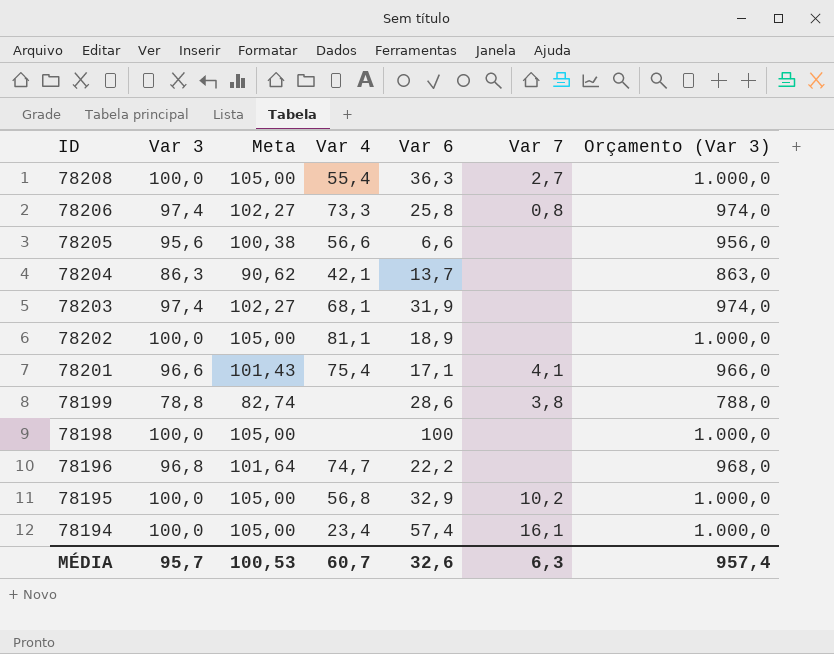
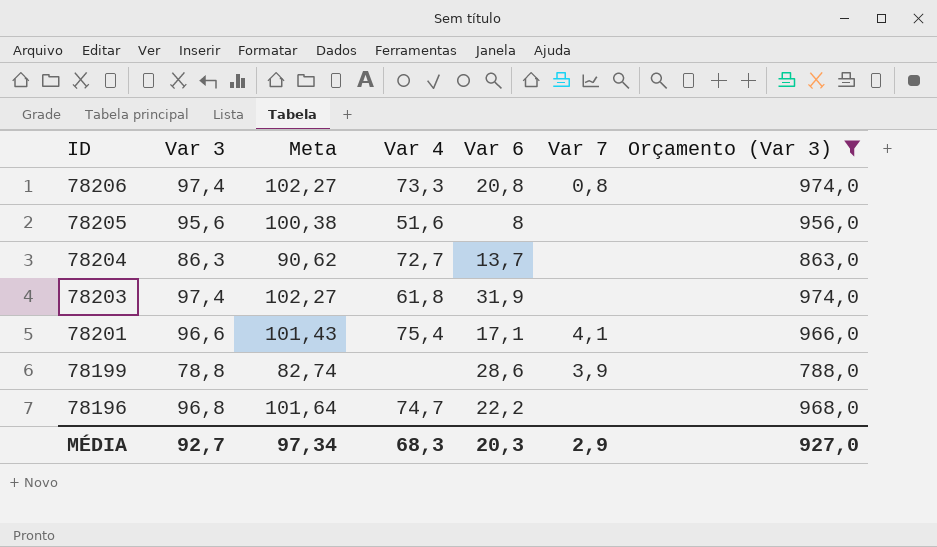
filter: none -> Orçamento (Var 3) != 1.000,0
78206 | Var 6: 25,8 -> 20,8
78205 | Var 4: 56,6 -> 51,6
78205 | Var 6: 6,6 -> 8
78204 | Var 4: 42,1 -> 72,7
78203 | Var 4: 68,1 -> 61,8
78199 | Var 7: 3,8 -> 3,9
MÉDIA | Var 3: 95,7 -> 92,7
MÉDIA | Meta: 100,53 -> 97,34
MÉDIA | Var 4: 60,7 -> 68,3
MÉDIA | Var 6: 32,6 -> 20,3
MÉDIA | Var 7: 6,3 -> 2,9
MÉDIA | Orçamento (Var 3): 957,4 -> 927,0

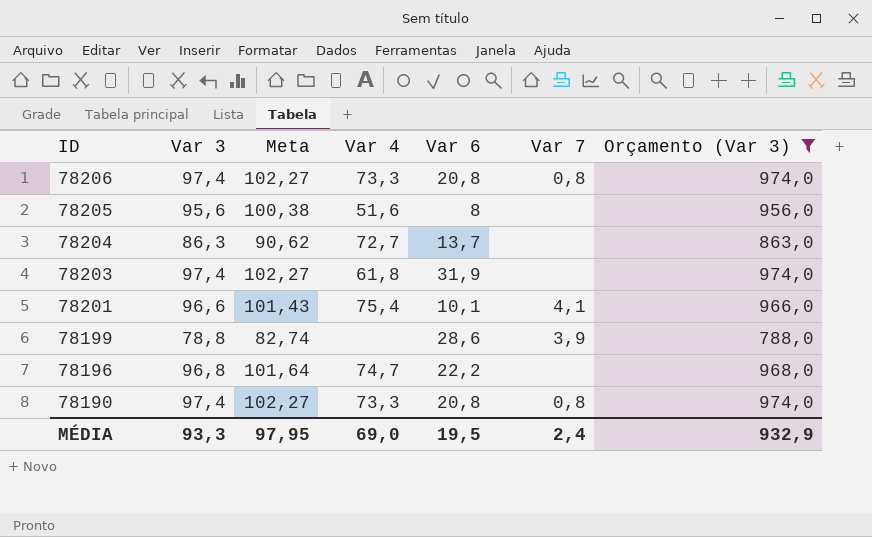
78201 | Var 6: 17,1 -> 10,1
row 78190: none -> 97,4 | 102,27 | 73,3 | 20,8 | 0,8 | 974,0
MÉDIA | Var 3: 92,7 -> 93,3
MÉDIA | Meta: 97,34 -> 97,95
MÉDIA | Var 4: 68,3 -> 69,0
MÉDIA | Var 6: 20,3 -> 19,5
MÉDIA | Var 7: 2,9 -> 2,4
MÉDIA | Orçamento (Var 3): 927,0 -> 932,9

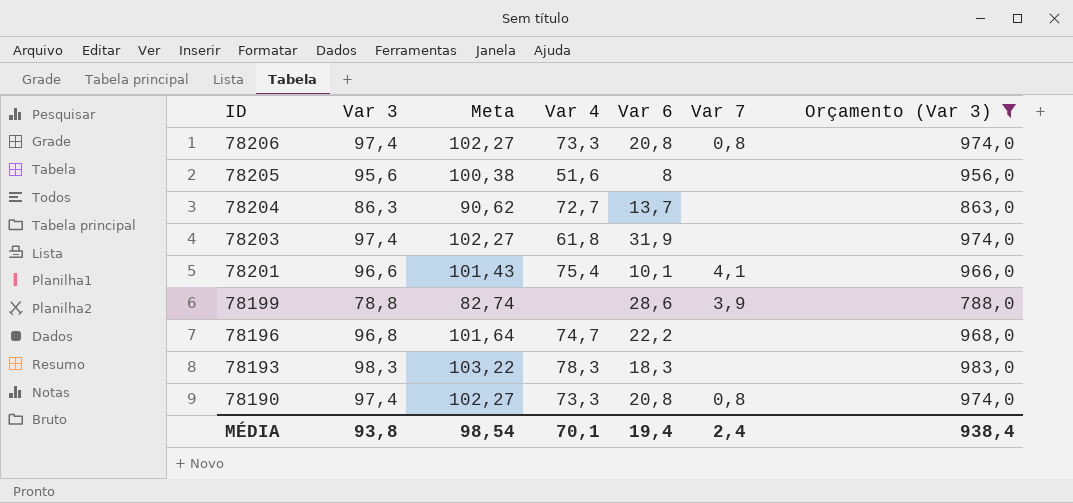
row 78193: none -> 98,3 | 103,22 | 78,3 | 18,3 | none | 983,0
MÉDIA | Var 3: 93,3 -> 93,8
MÉDIA | Meta: 97,95 -> 98,54
MÉDIA | Var 4: 69,0 -> 70,1
MÉDIA | Var 6: 19,5 -> 19,4
MÉDIA | Orçamento (Var 3): 932,9 -> 938,4

